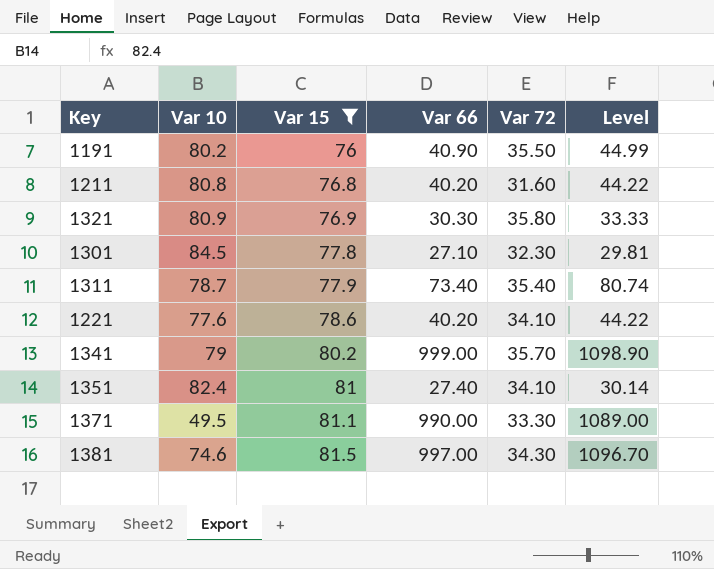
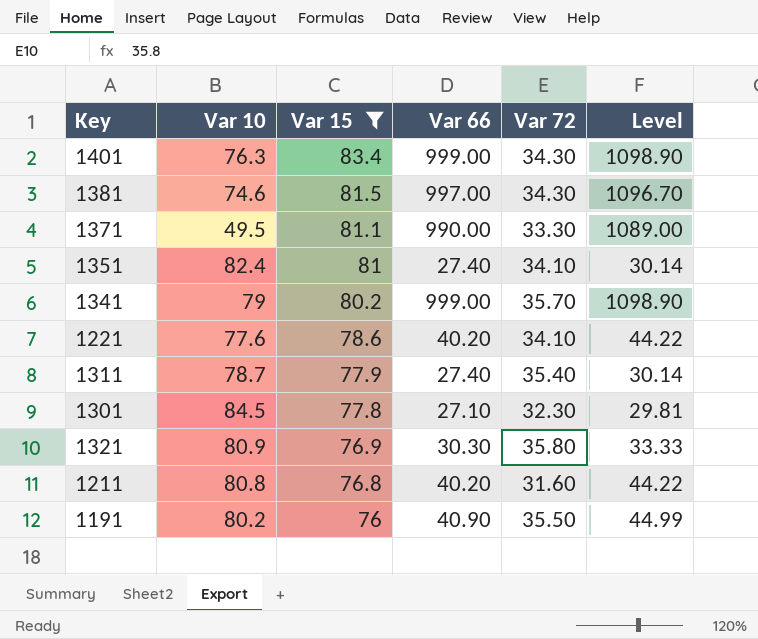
row order: Var 15 ascending -> Var 15 descending
row 1401: none -> 76.3 | 83.4 | 999.00 | 34.30 | 1098.90
1311 | Var 66: 73.40 -> 27.40
1311 | Level: 80.74 -> 30.14

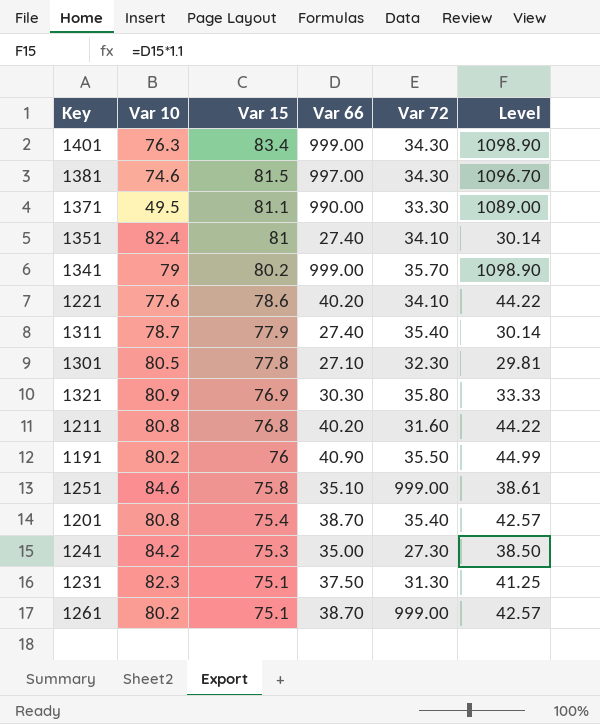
filter: Var 15 >= 76 -> none
1301 | Var 10: 84.5 -> 80.5

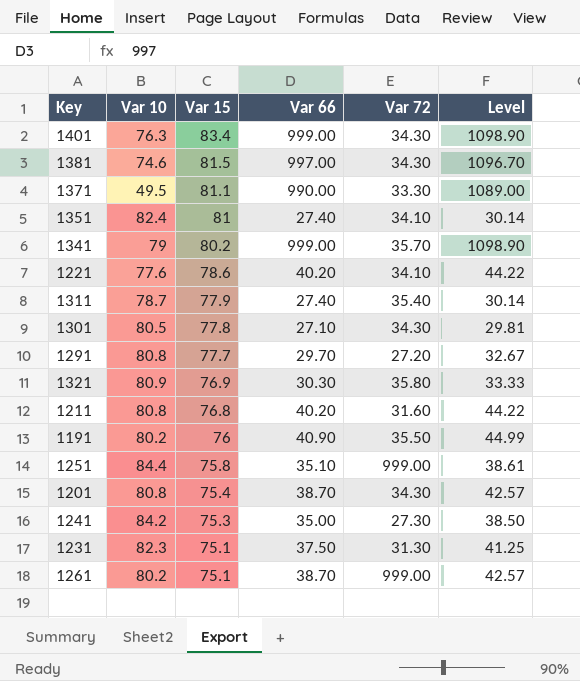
1301 | Var 72: 32.30 -> 34.30
row 1291: none -> 80.8 | 77.7 | 29.70 | 27.20 | 32.67
1251 | Var 10: 84.6 -> 84.4
1201 | Var 72: 35.40 -> 34.30

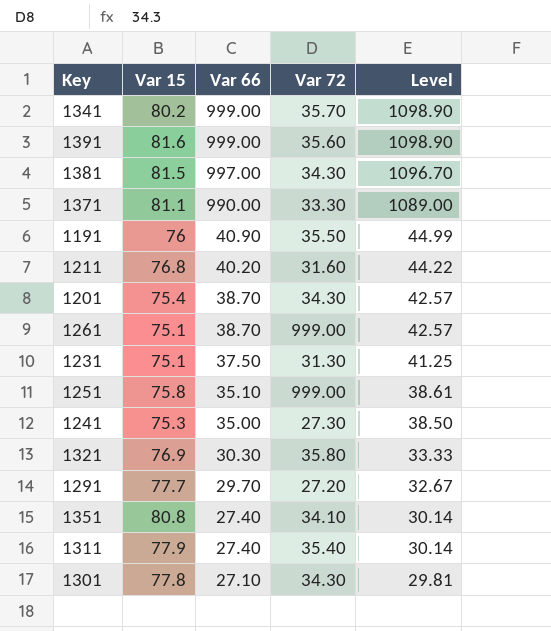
row order: Var 15 descending -> Var 66 descending
column Var 10 | position: 2 -> none
row 1401: 76.3 | 83.4 | 999.00 | 34.30 | 1098.90 -> none
row 1221: 77.6 | 78.6 | 40.20 | 34.10 | 44.22 -> none
row 1391: none -> 81.6 | 999.00 | 35.60 | 1098.90
1351 | Var 15: 81 -> 80.8

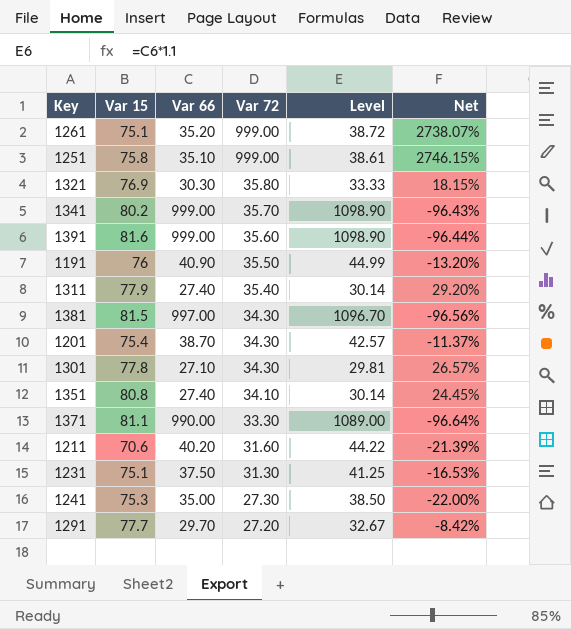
row order: Var 66 descending -> Var 72 descending
column Net | formula: none -> ([Var 72] - [Var 66]) / [Var 66]
1261 | Var 66: 38.70 -> 35.20
1261 | Level: 42.57 -> 38.72
1211 | Var 15: 76.8 -> 70.6

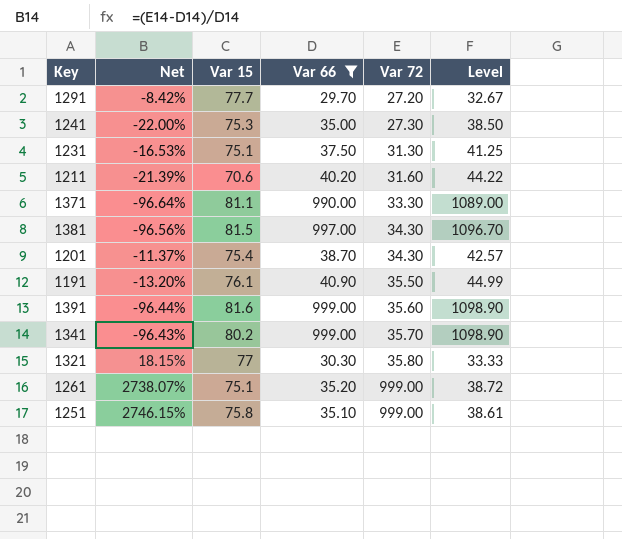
filter: none -> Var 66 >= 29.70
row order: Var 72 descending -> Var 72 ascending
column Net | position: 6 -> 2
1191 | Var 15: 76 -> 76.1
1321 | Var 15: 76.9 -> 77

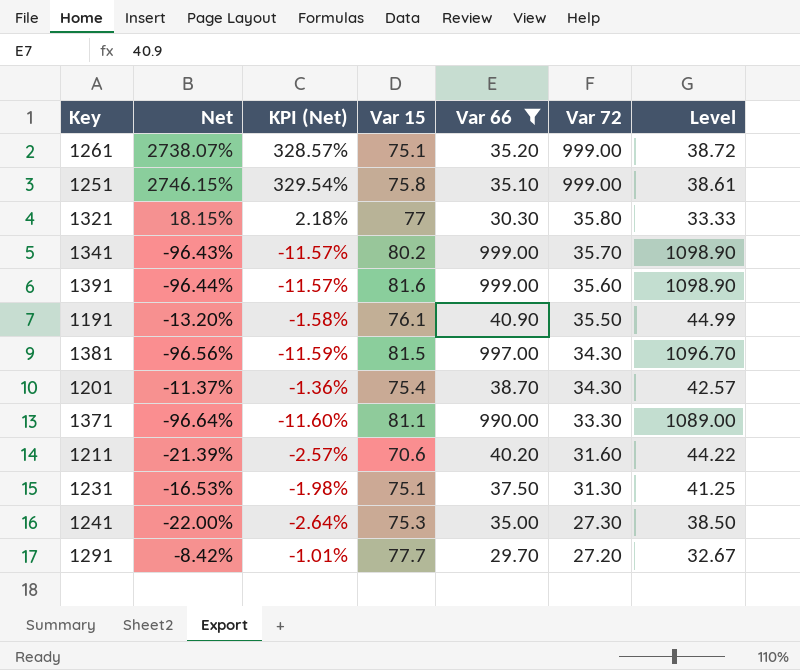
row order: Var 72 ascending -> Var 72 descending
column KPI (Net) | formula: none -> [Net] * 0.12

